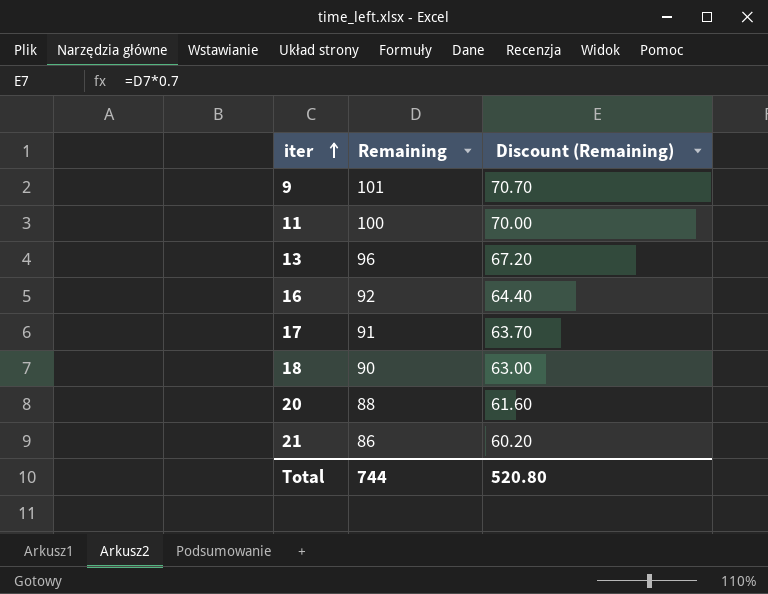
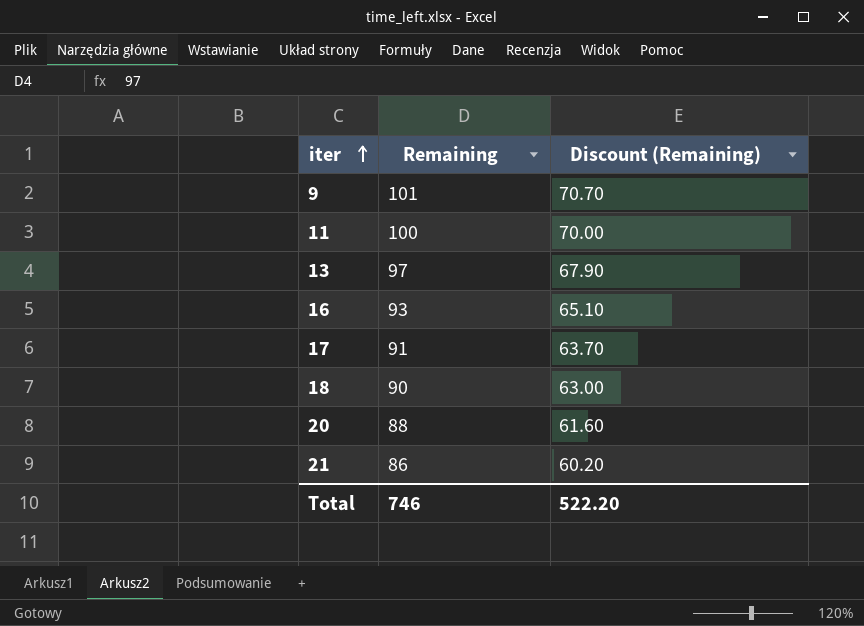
13 | Remaining: 96 -> 97
13 | Discount (Remaining): 67.20 -> 67.90
16 | Remaining: 92 -> 93
16 | Discount (Remaining): 64.40 -> 65.10
Total | Remaining: 744 -> 746
Total | Discount (Remaining): 520.80 -> 522.20

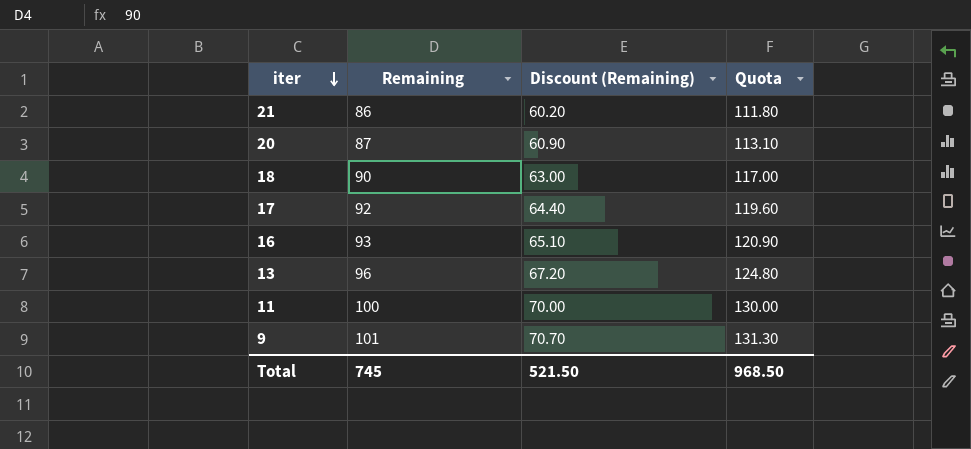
row order: iter ascending -> iter descending
column Quota | formula: none -> [Remaining] * 1.3
20 | Remaining: 88 -> 87
20 | Discount (Remaining): 61.60 -> 60.90
17 | Remaining: 91 -> 92
17 | Discount (Remaining): 63.70 -> 64.40
13 | Remaining: 97 -> 96
13 | Discount (Remaining): 67.90 -> 67.20
Total | Remaining: 746 -> 745
Total | Discount (Remaining): 522.20 -> 521.50

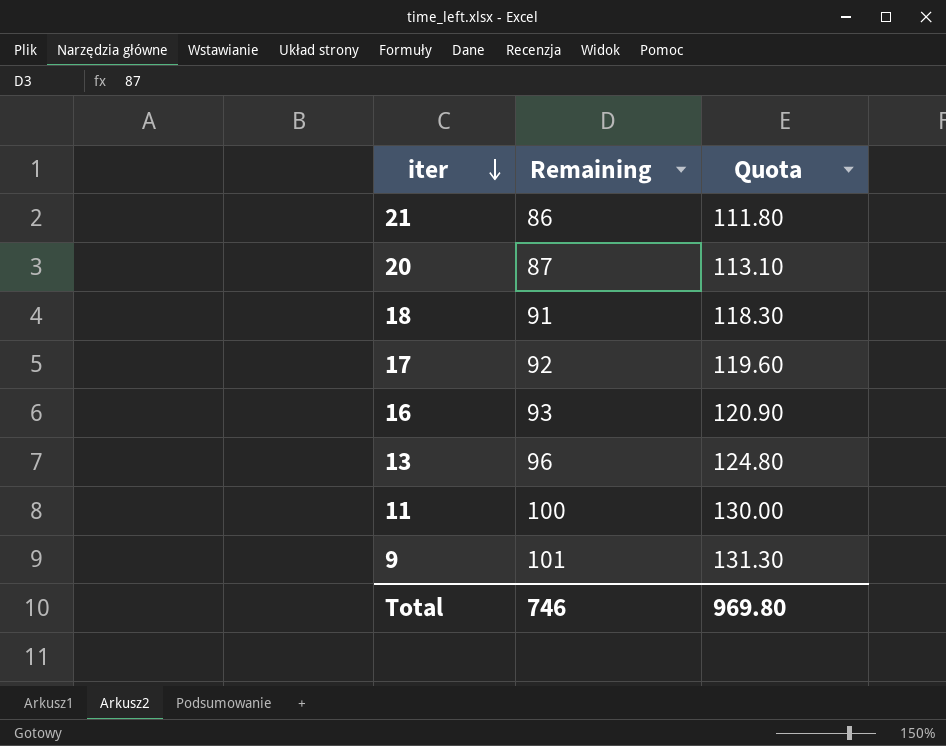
column Discount (Remaining) | formula: [Remaining] * 0.7 -> none
18 | Remaining: 90 -> 91
18 | Quota: 117.00 -> 118.30
Total | Remaining: 745 -> 746
Total | Quota: 968.50 -> 969.80

